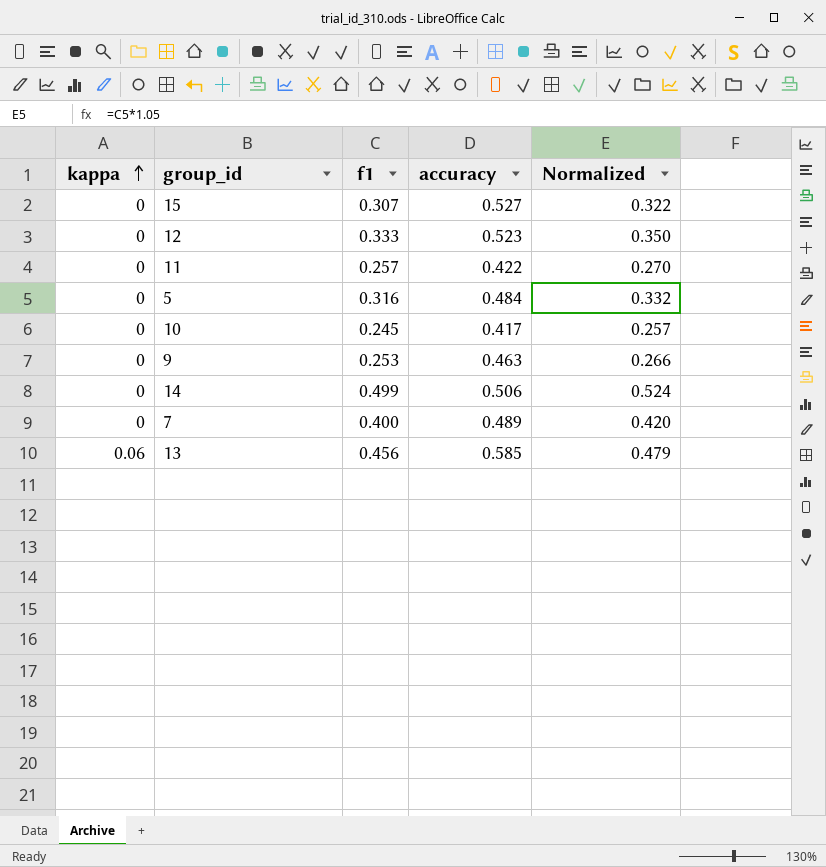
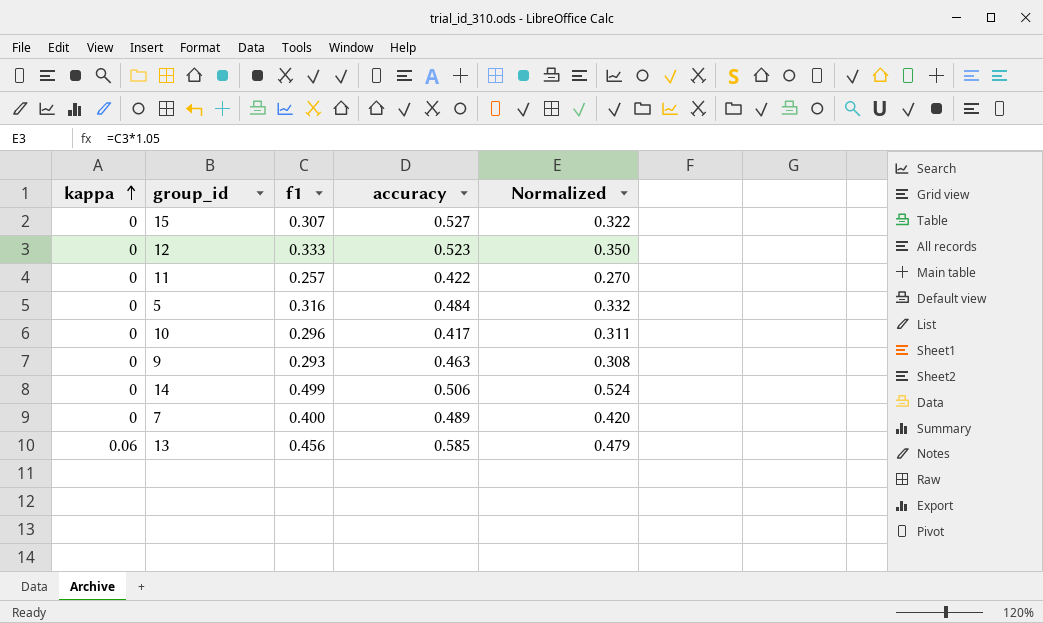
10 | f1: 0.245 -> 0.296
10 | Normalized: 0.257 -> 0.311
9 | f1: 0.253 -> 0.293
9 | Normalized: 0.266 -> 0.308

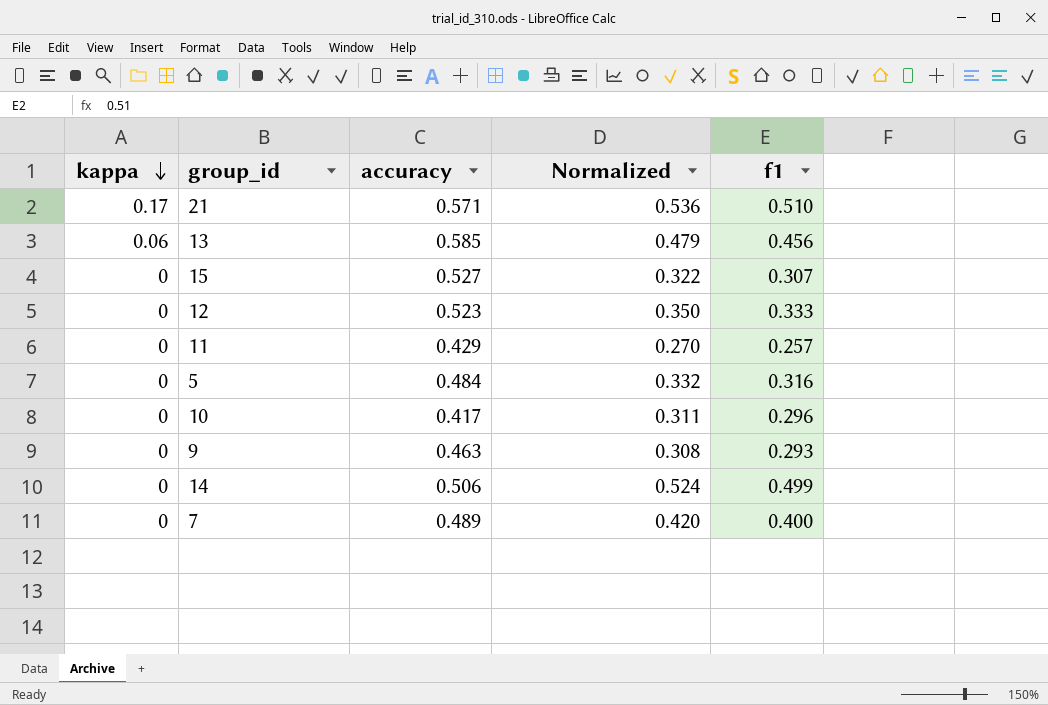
row order: kappa ascending -> kappa descending
column f1 | position: 3 -> 5
row 21: none -> 0.17 | 0.571 | 0.536 | 0.510
11 | accuracy: 0.422 -> 0.429

